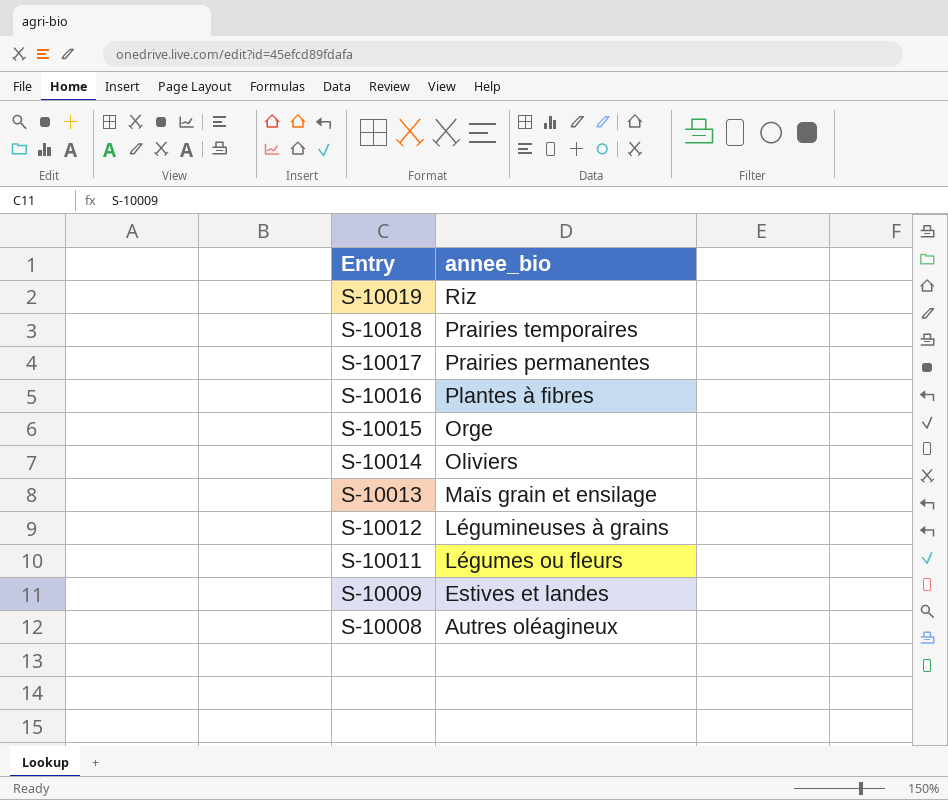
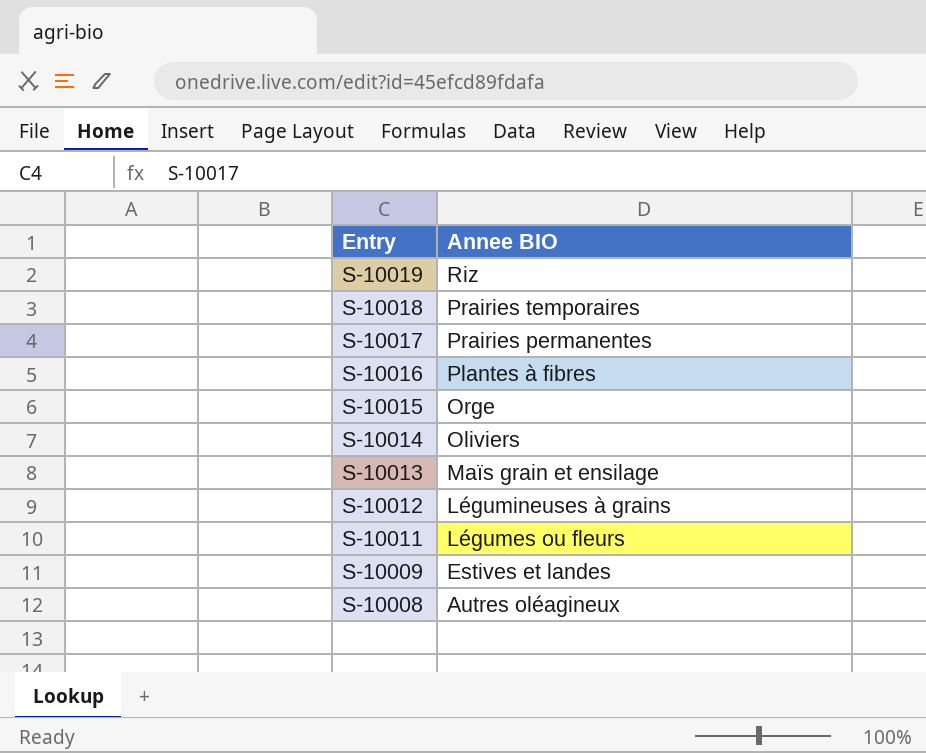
column name: annee_bio -> Annee BIO

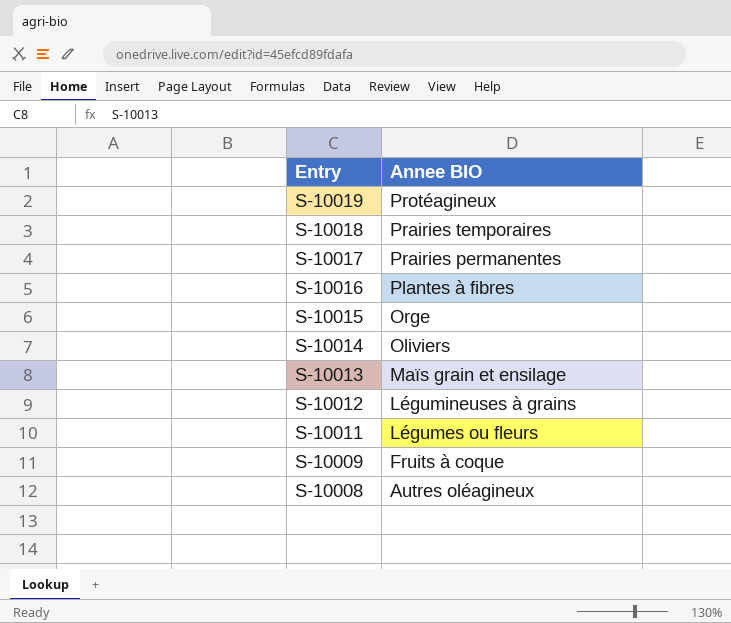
S-10019 | Annee BIO: Riz -> Protéagineux
S-10009 | Annee BIO: Estives et landes -> Fruits à coque

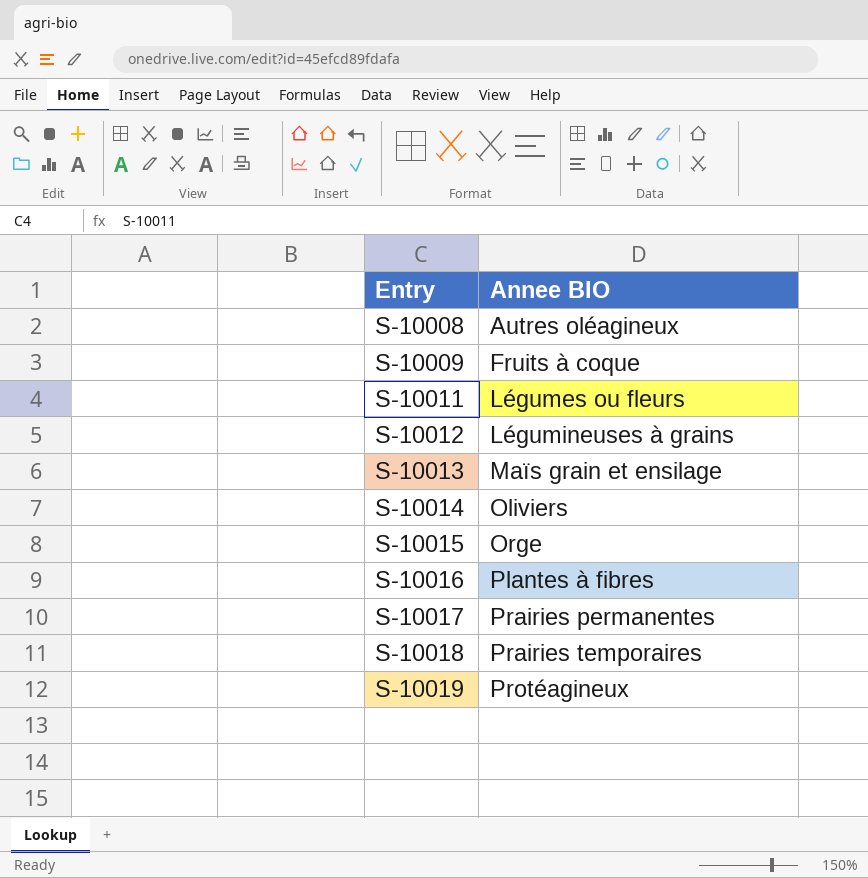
row order: Entry descending -> Entry ascending

